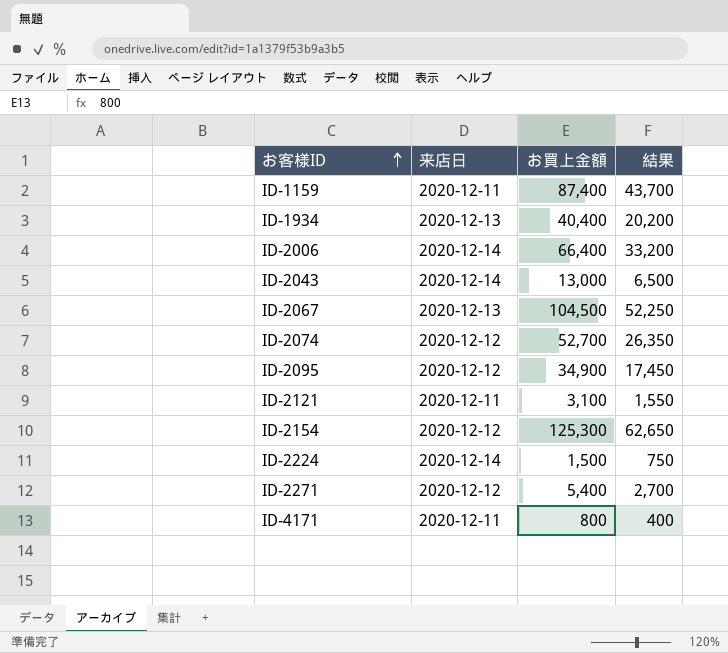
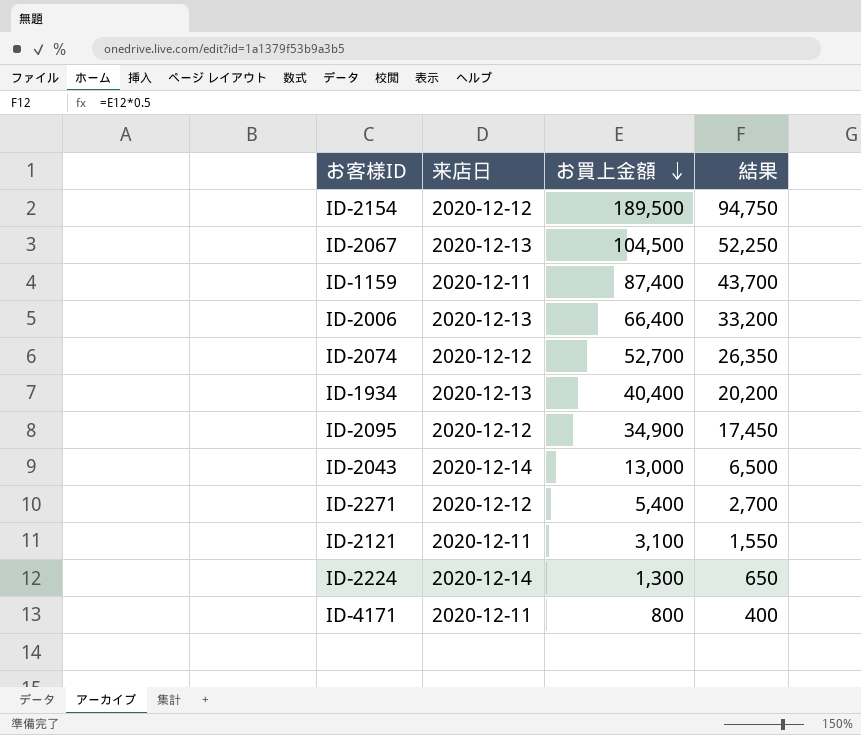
row order: お客様ID ascending -> お買上金額 descending
ID-2154 | お買上金額: 125,300 -> 189,500
ID-2154 | 結果: 62,650 -> 94,750
ID-2006 | 来店日: 2020-12-14 -> 2020-12-13
ID-2224 | お買上金額: 1,500 -> 1,300
ID-2224 | 結果: 750 -> 650

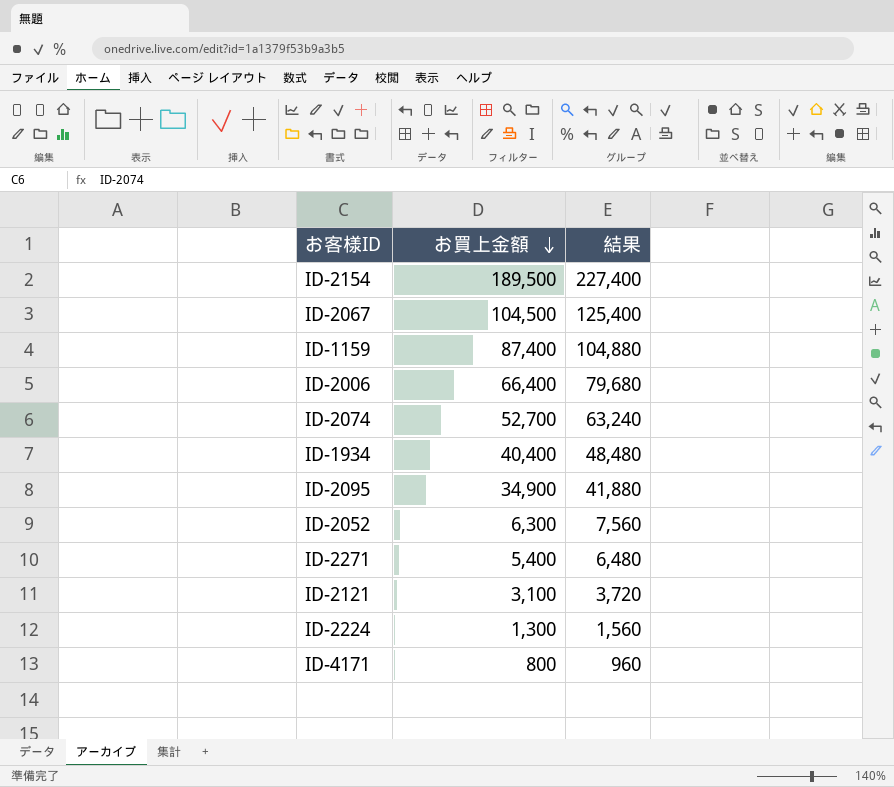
column 来店日 | position: 2 -> none
column 結果 | formula: [お買上金額] * 0.5 -> [お買上金額] * 1.2
row ID-2043: 2020-12-14 | 13,000 | 6,500 -> none
row ID-2052: none -> 6,300 | 7,560

